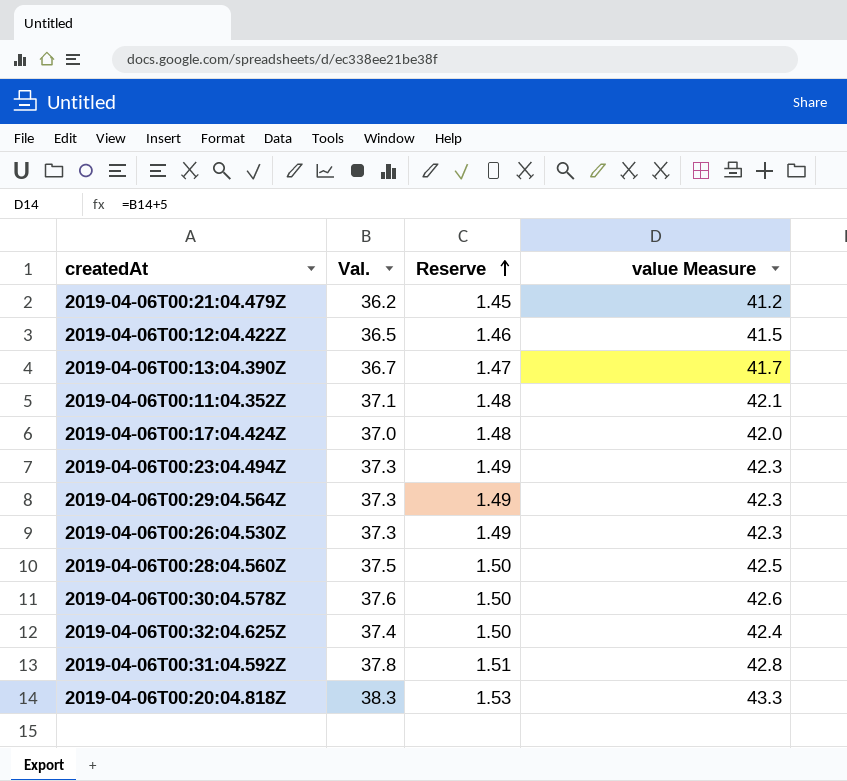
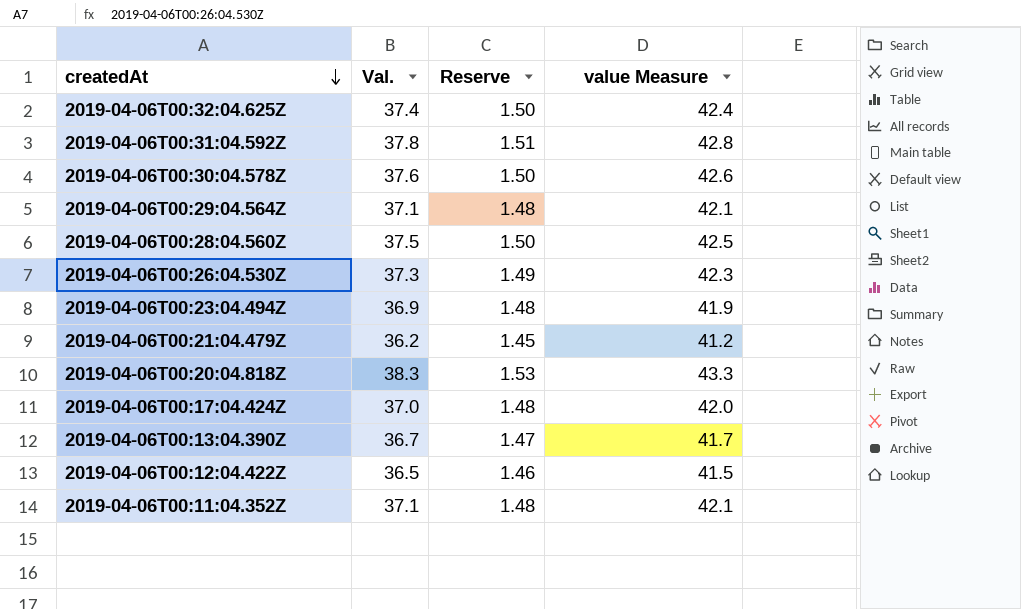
row order: Reserve ascending -> createdAt descending
2019-04-06T00:29:04.564Z | Val.: 37.3 -> 37.1
2019-04-06T00:29:04.564Z | Reserve: 1.49 -> 1.48
2019-04-06T00:29:04.564Z | value Measure: 42.3 -> 42.1
2019-04-06T00:23:04.494Z | Val.: 37.3 -> 36.9
2019-04-06T00:23:04.494Z | Reserve: 1.49 -> 1.48
2019-04-06T00:23:04.494Z | value Measure: 42.3 -> 41.9

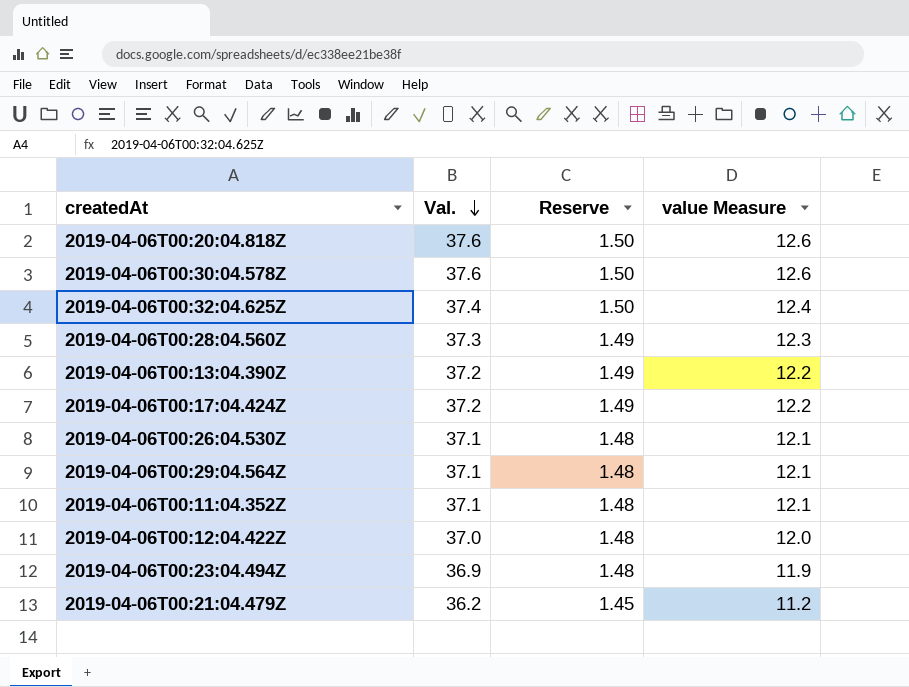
row order: createdAt descending -> Val. descending
column value Measure | formula: [Val.] + 5 -> [Val.] - 25
row 2019-04-06T00:31:04.592Z: 37.8 | 1.51 | 42.8 -> none
2019-04-06T00:20:04.818Z | Val.: 38.3 -> 37.6
2019-04-06T00:20:04.818Z | Reserve: 1.53 -> 1.50
2019-04-06T00:28:04.560Z | Val.: 37.5 -> 37.3
2019-04-06T00:28:04.560Z | Reserve: 1.50 -> 1.49
2019-04-06T00:13:04.390Z | Val.: 36.7 -> 37.2
2019-04-06T00:13:04.390Z | Reserve: 1.47 -> 1.49
2019-04-06T00:17:04.424Z | Val.: 37.0 -> 37.2
2019-04-06T00:17:04.424Z | Reserve: 1.48 -> 1.49
2019-04-06T00:26:04.530Z | Val.: 37.3 -> 37.1
2019-04-06T00:26:04.530Z | Reserve: 1.49 -> 1.48
2019-04-06T00:12:04.422Z | Val.: 36.5 -> 37.0
2019-04-06T00:12:04.422Z | Reserve: 1.46 -> 1.48

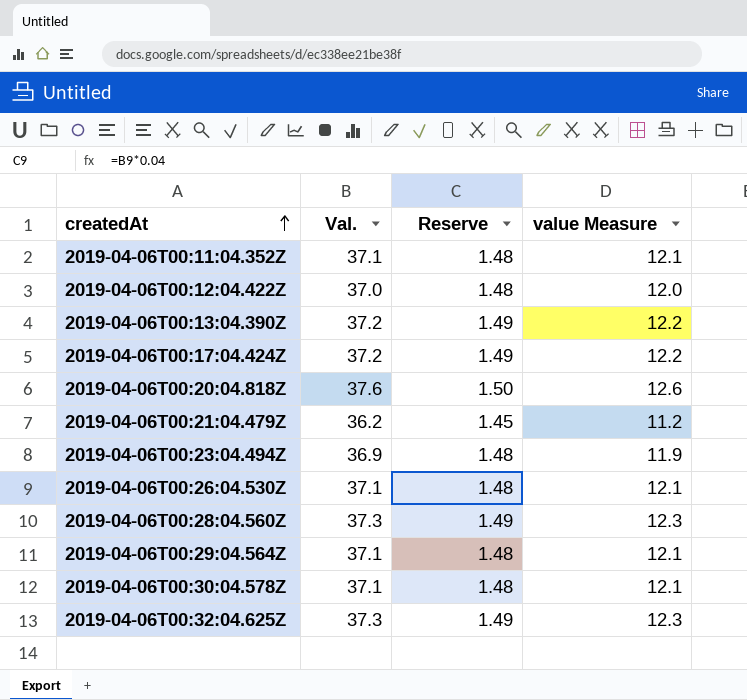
row order: Val. descending -> createdAt ascending
2019-04-06T00:30:04.578Z | Val.: 37.6 -> 37.1
2019-04-06T00:30:04.578Z | Reserve: 1.50 -> 1.48
2019-04-06T00:30:04.578Z | value Measure: 12.6 -> 12.1
2019-04-06T00:32:04.625Z | Val.: 37.4 -> 37.3
2019-04-06T00:32:04.625Z | Reserve: 1.50 -> 1.49
2019-04-06T00:32:04.625Z | value Measure: 12.4 -> 12.3

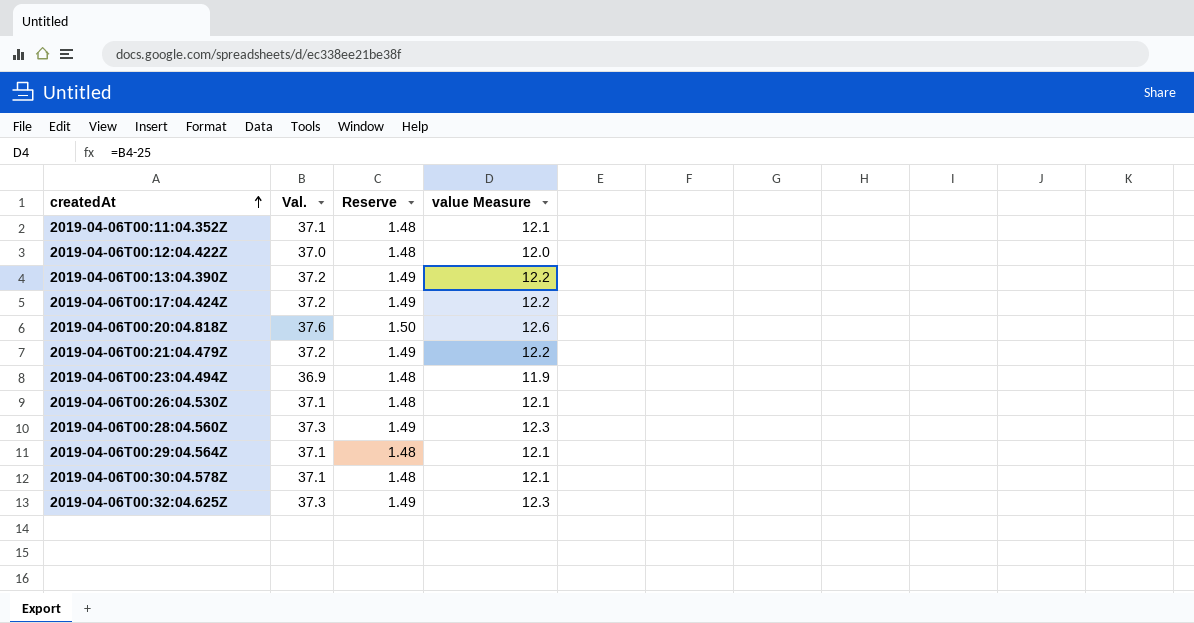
2019-04-06T00:21:04.479Z | Val.: 36.2 -> 37.2
2019-04-06T00:21:04.479Z | Reserve: 1.45 -> 1.49
2019-04-06T00:21:04.479Z | value Measure: 11.2 -> 12.2

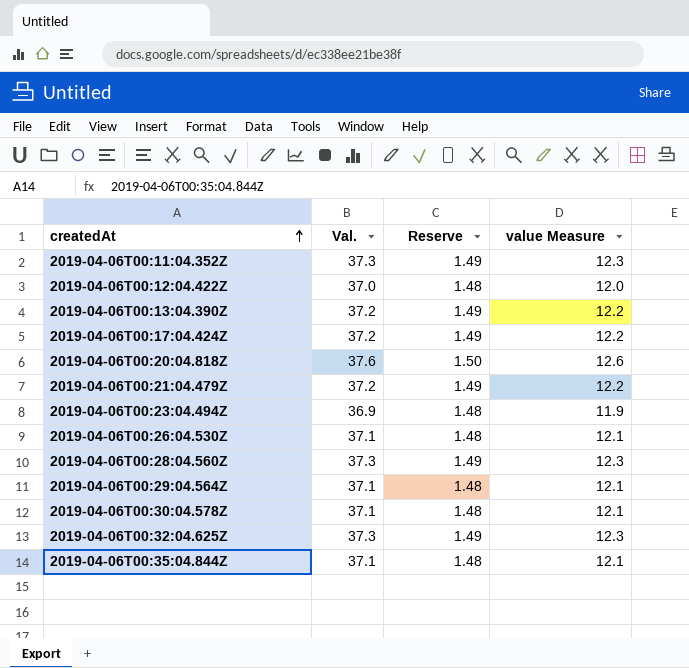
2019-04-06T00:11:04.352Z | Val.: 37.1 -> 37.3
2019-04-06T00:11:04.352Z | Reserve: 1.48 -> 1.49
2019-04-06T00:11:04.352Z | value Measure: 12.1 -> 12.3
row 2019-04-06T00:35:04.844Z: none -> 37.1 | 1.48 | 12.1

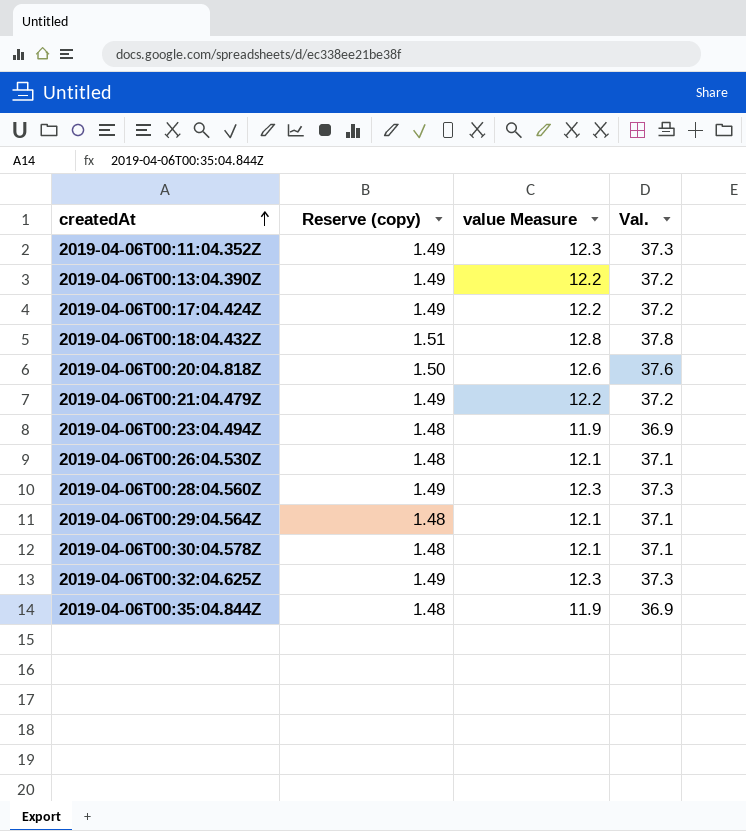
column name: Reserve -> Reserve (copy)
column Val. | position: 2 -> 4
row 2019-04-06T00:12:04.422Z: 37.0 | 1.48 | 12.0 -> none
row 2019-04-06T00:18:04.432Z: none -> 1.51 | 12.8 | 37.8
2019-04-06T00:35:04.844Z | value Measure: 12.1 -> 11.9
2019-04-06T00:35:04.844Z | Val.: 37.1 -> 36.9

